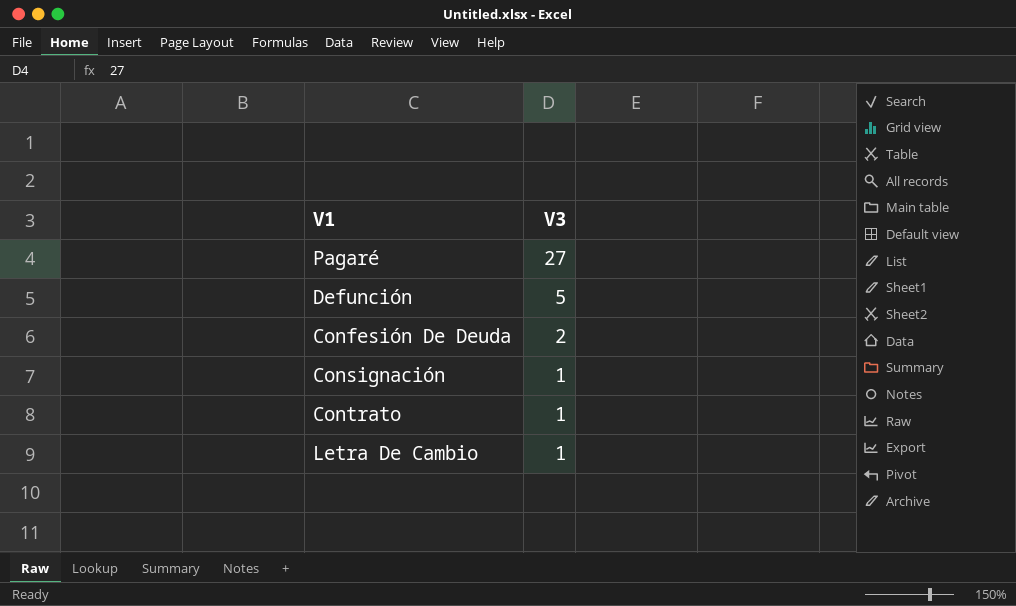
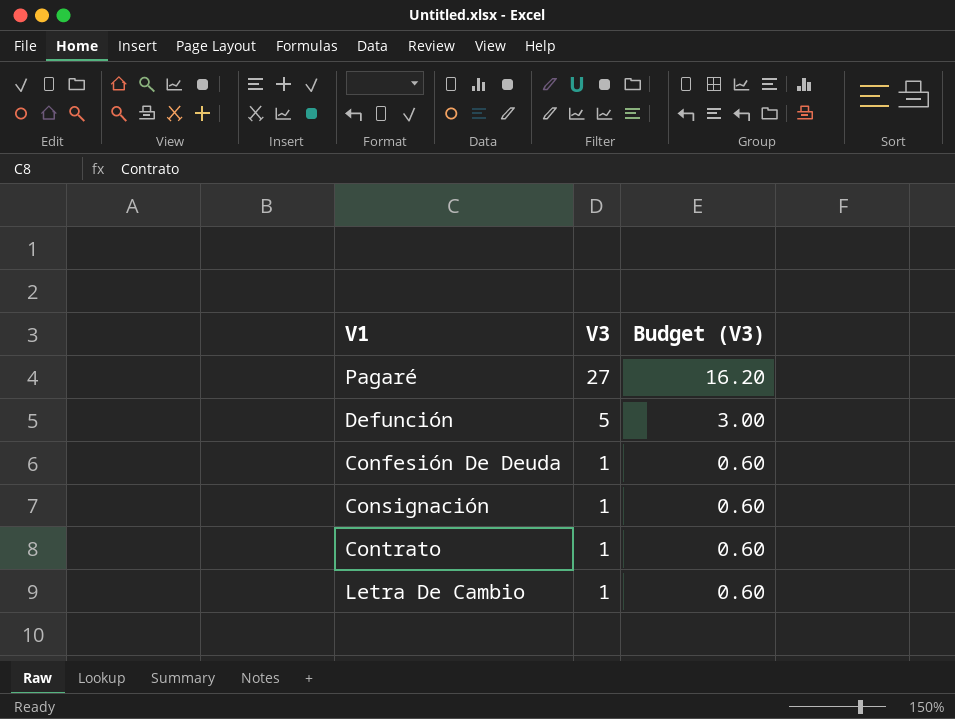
column Budget (V3) | formula: none -> [V3] * 0.6
Confesión De Deuda | V3: 2 -> 1

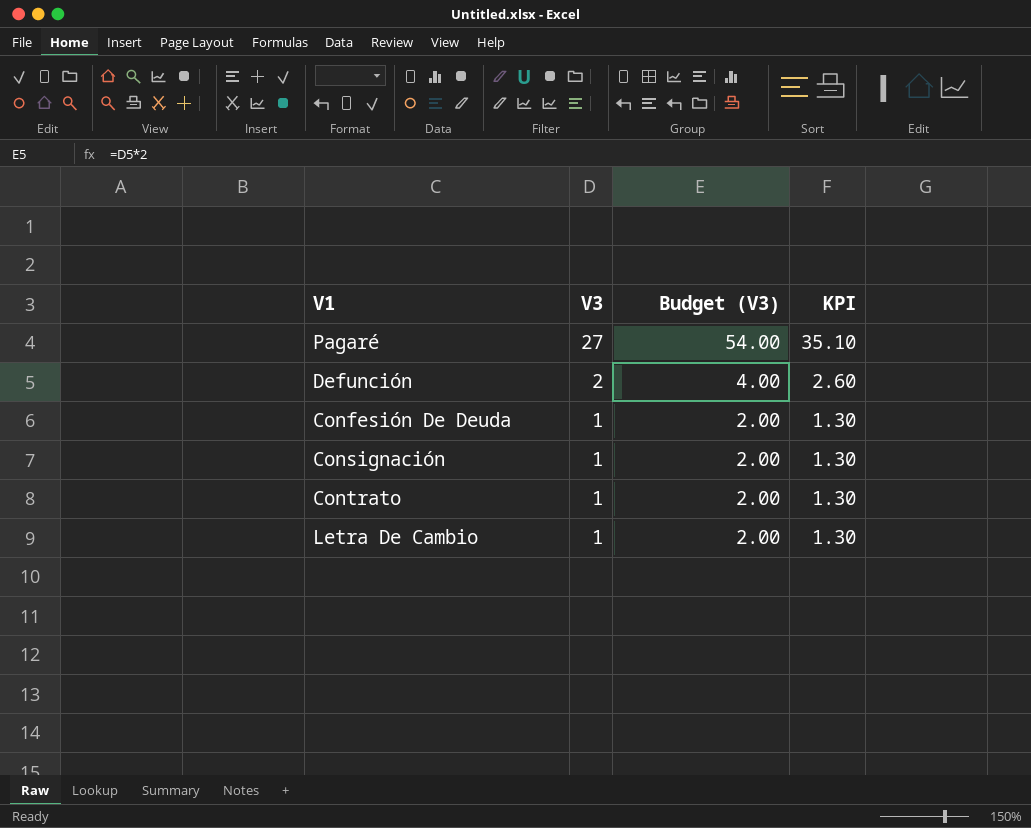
column Budget (V3) | formula: [V3] * 0.6 -> [V3] * 2
column KPI | formula: none -> [V3] * 1.3
Defunción | V3: 5 -> 2

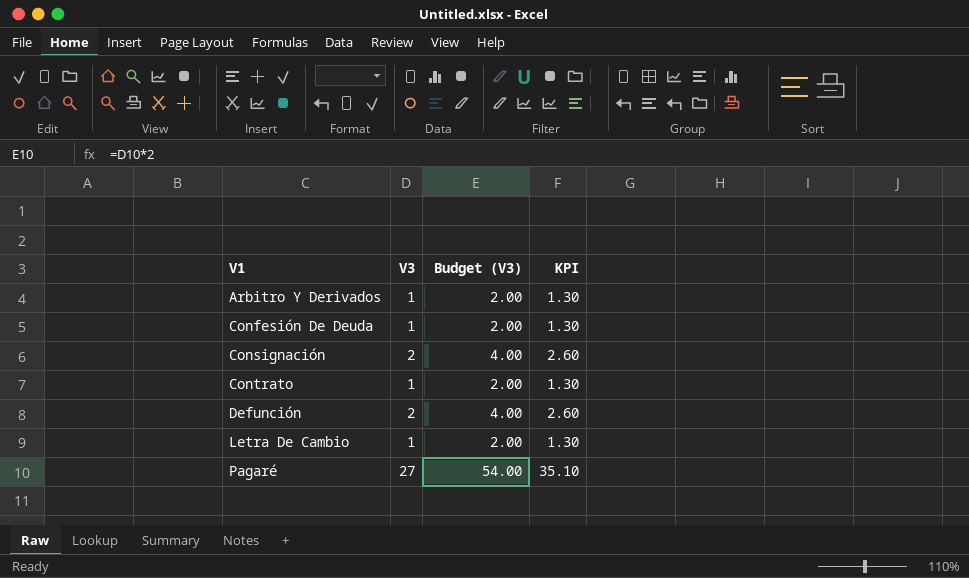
row order: V3 descending -> V1 ascending
row Arbitro Y Derivados: none -> 1 | 2.00 | 1.30
Consignación | V3: 1 -> 2
Consignación | Budget (V3): 2.00 -> 4.00
Consignación | KPI: 1.30 -> 2.60

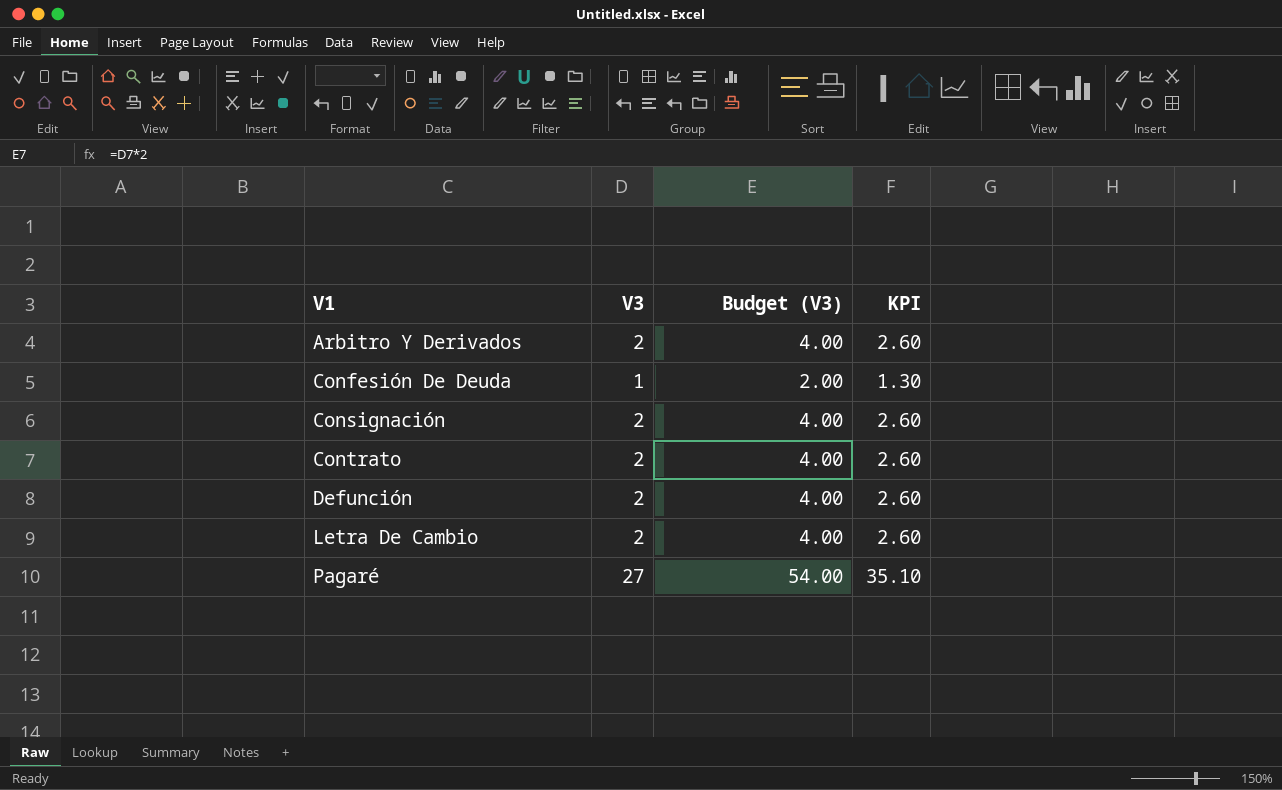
Arbitro Y Derivados | V3: 1 -> 2
Arbitro Y Derivados | Budget (V3): 2.00 -> 4.00
Arbitro Y Derivados | KPI: 1.30 -> 2.60
Contrato | V3: 1 -> 2
Contrato | Budget (V3): 2.00 -> 4.00
Contrato | KPI: 1.30 -> 2.60
Letra De Cambio | V3: 1 -> 2
Letra De Cambio | Budget (V3): 2.00 -> 4.00
Letra De Cambio | KPI: 1.30 -> 2.60

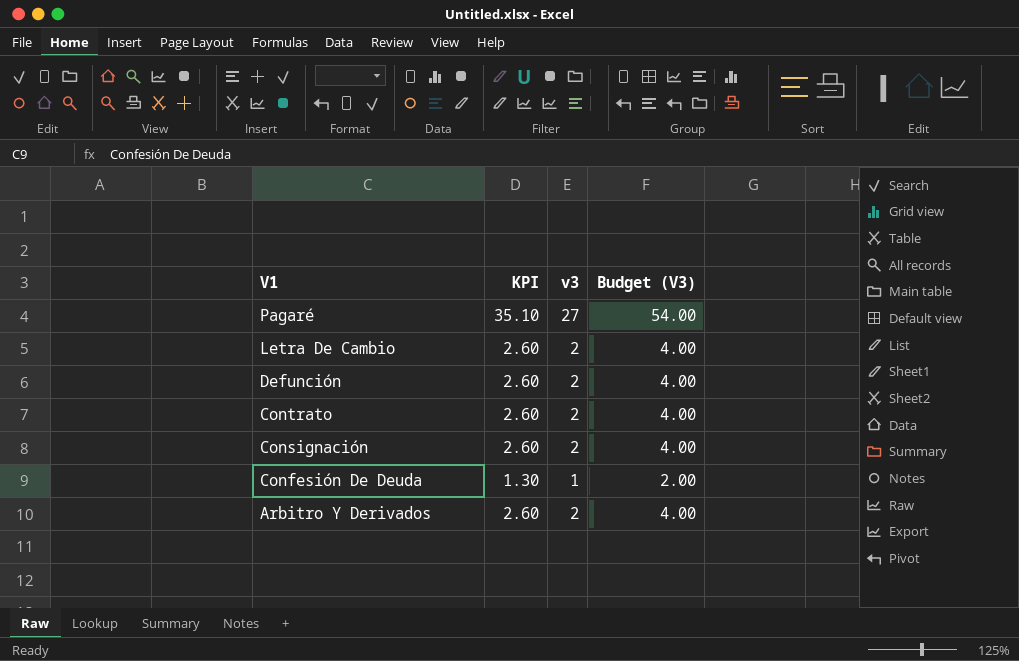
row order: V1 ascending -> V1 descending
column KPI | position: 4 -> 2
column name: V3 -> v3

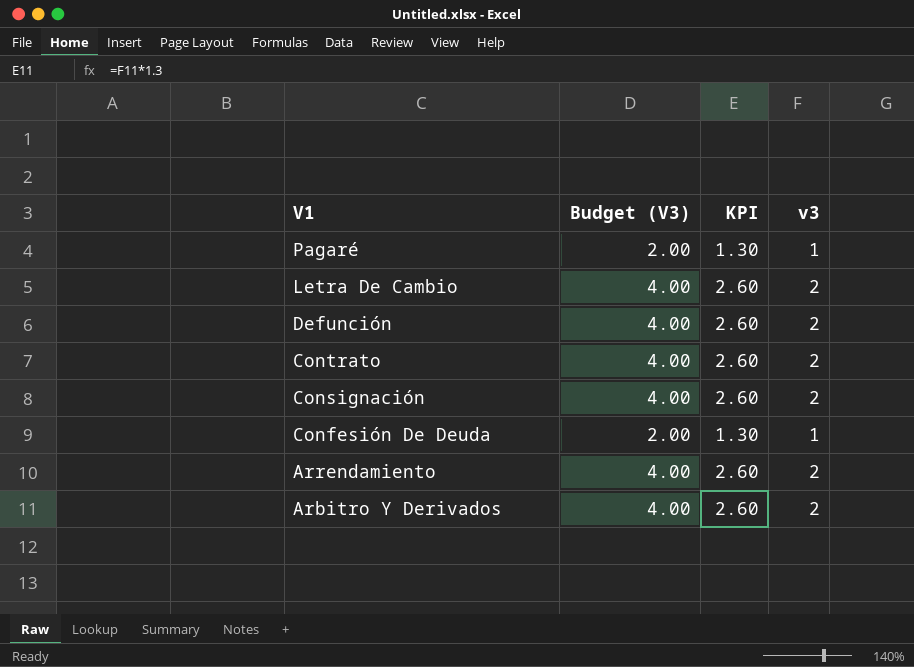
column Budget (V3) | position: 4 -> 2
Pagaré | Budget (V3): 54.00 -> 2.00
Pagaré | KPI: 35.10 -> 1.30
Pagaré | v3: 27 -> 1
row Arrendamiento: none -> 4.00 | 2.60 | 2

